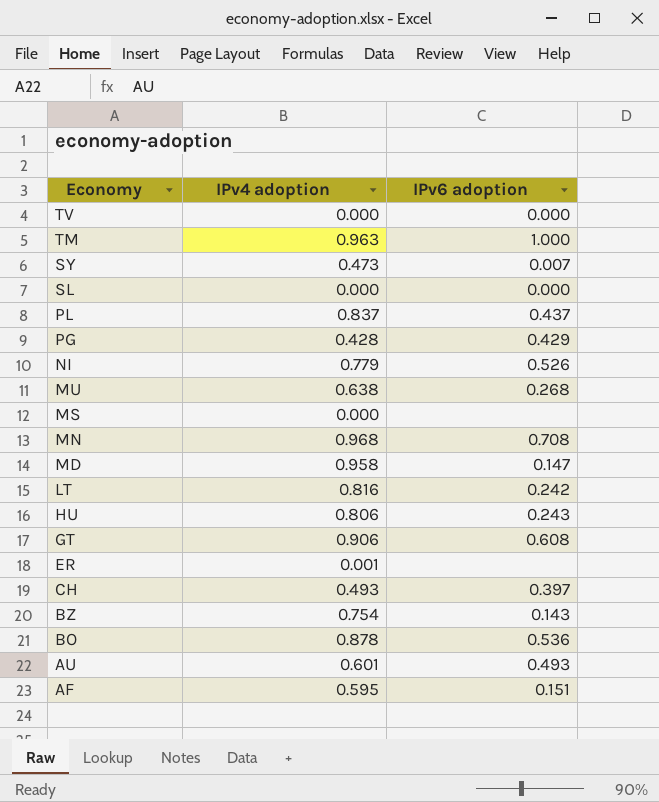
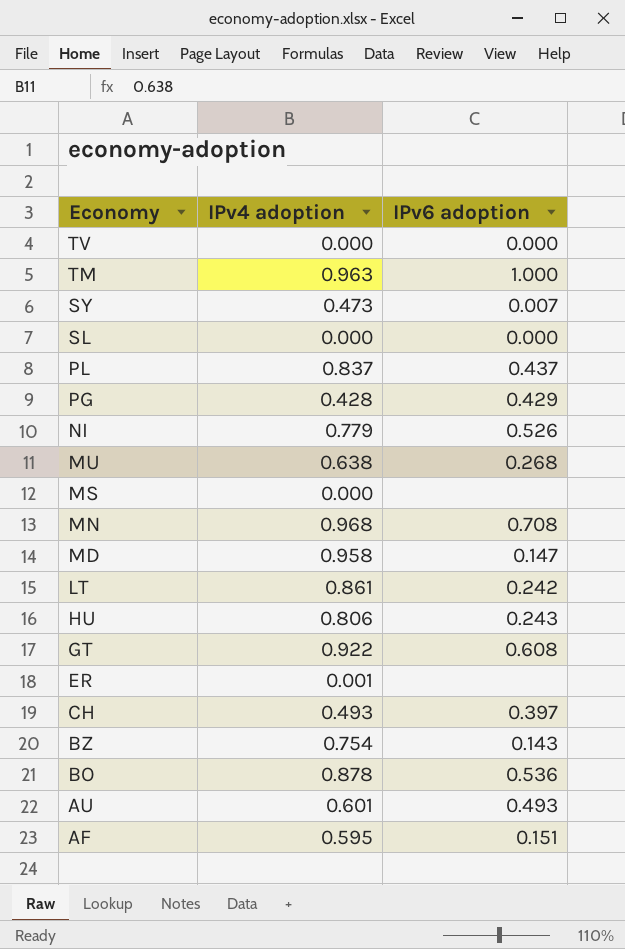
LT | IPv4 adoption: 0.816 -> 0.861
GT | IPv4 adoption: 0.906 -> 0.922

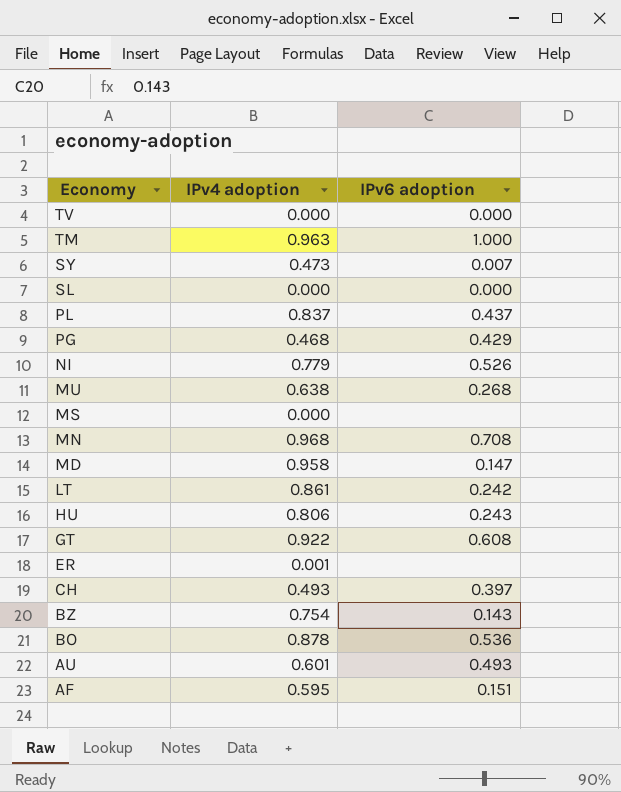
PG | IPv4 adoption: 0.428 -> 0.468

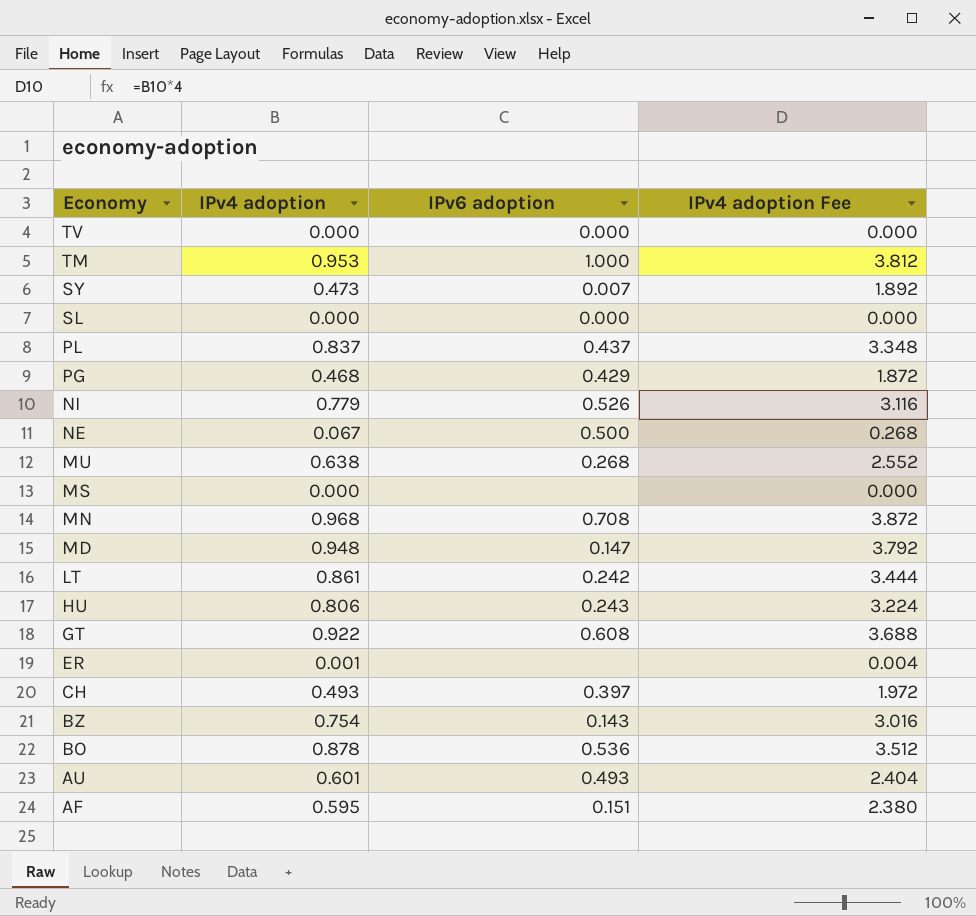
column IPv4 adoption Fee | formula: none -> [IPv4 adoption] * 4
TM | IPv4 adoption: 0.963 -> 0.953
row NE: none -> 0.067 | 0.500 | 0.268
MD | IPv4 adoption: 0.958 -> 0.948

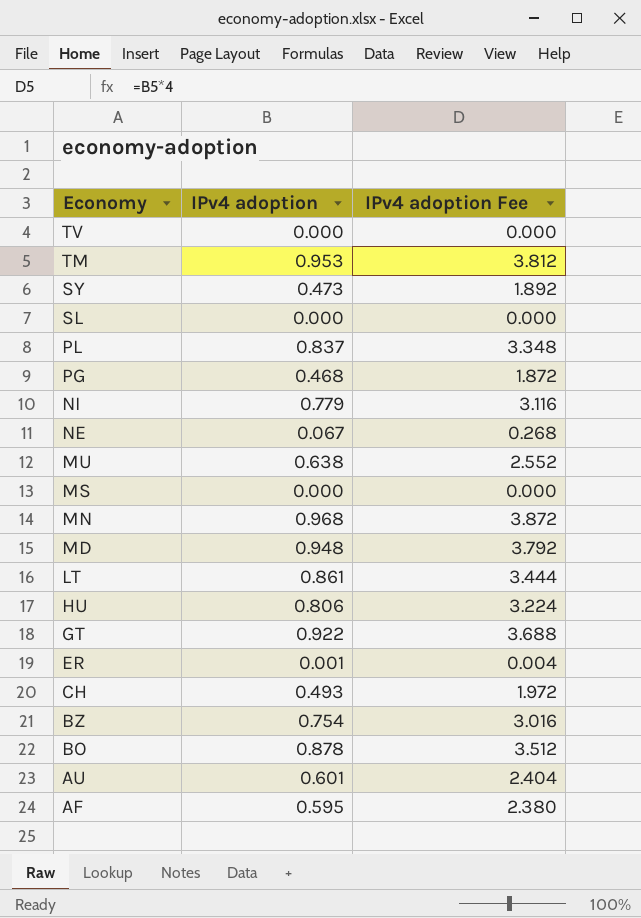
column IPv6 adoption | position: 3 -> none

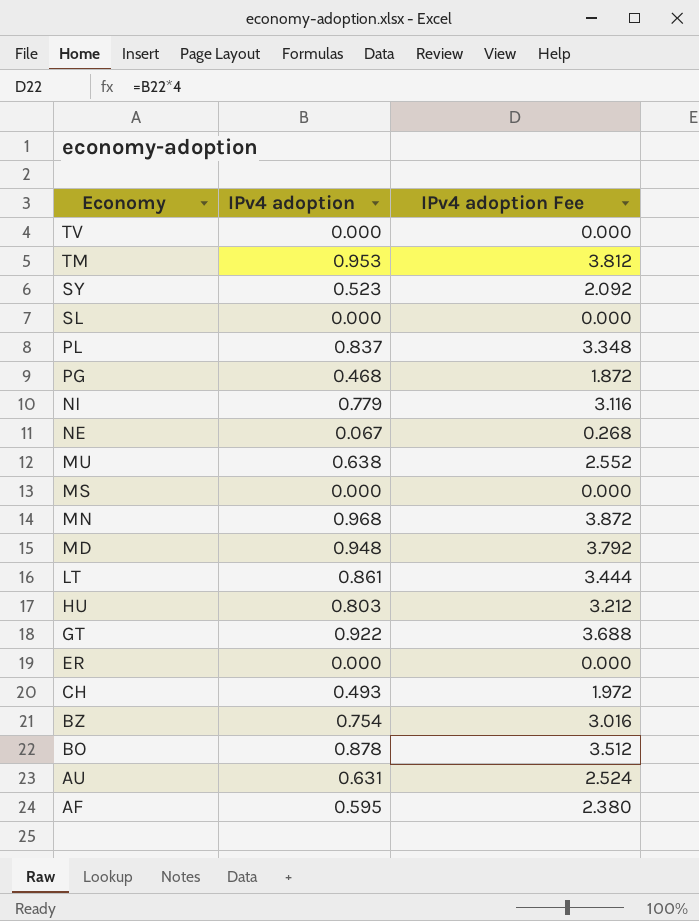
SY | IPv4 adoption: 0.473 -> 0.523
SY | IPv4 adoption Fee: 1.892 -> 2.092
HU | IPv4 adoption: 0.806 -> 0.803
HU | IPv4 adoption Fee: 3.224 -> 3.212
ER | IPv4 adoption: 0.001 -> 0.000
ER | IPv4 adoption Fee: 0.004 -> 0.000
AU | IPv4 adoption: 0.601 -> 0.631
AU | IPv4 adoption Fee: 2.404 -> 2.524

